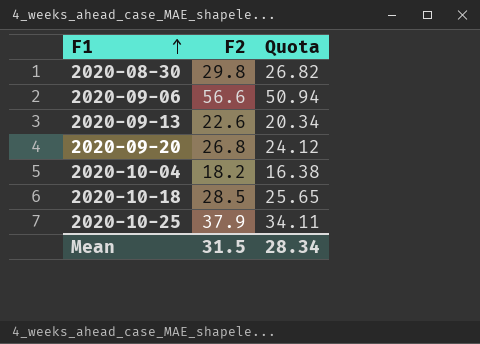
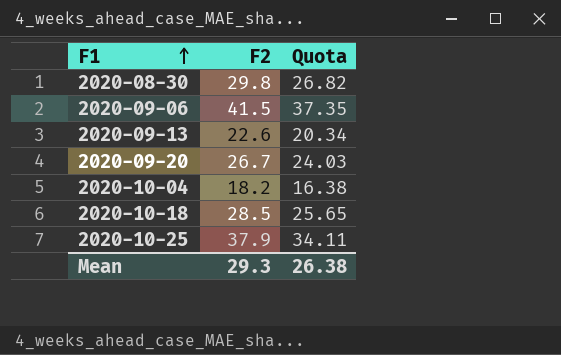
2020-09-06 | F2: 56.6 -> 41.5
2020-09-06 | Quota: 50.94 -> 37.35
2020-09-20 | F2: 26.8 -> 26.7
2020-09-20 | Quota: 24.12 -> 24.03
Mean | F2: 31.5 -> 29.3
Mean | Quota: 28.34 -> 26.38

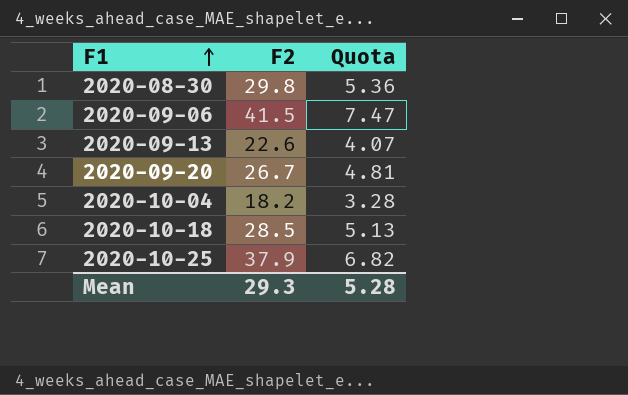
column Quota | formula: [F2] * 0.9 -> [F2] * 0.18
Mean | Quota: 26.38 -> 5.28

